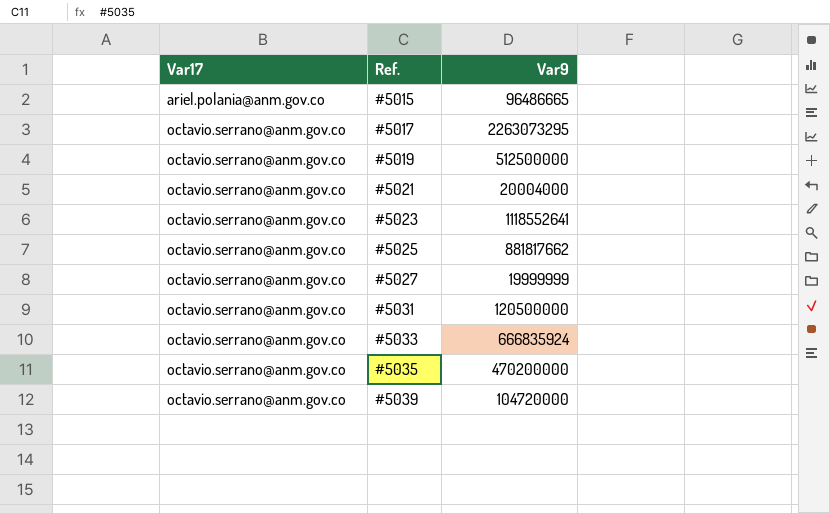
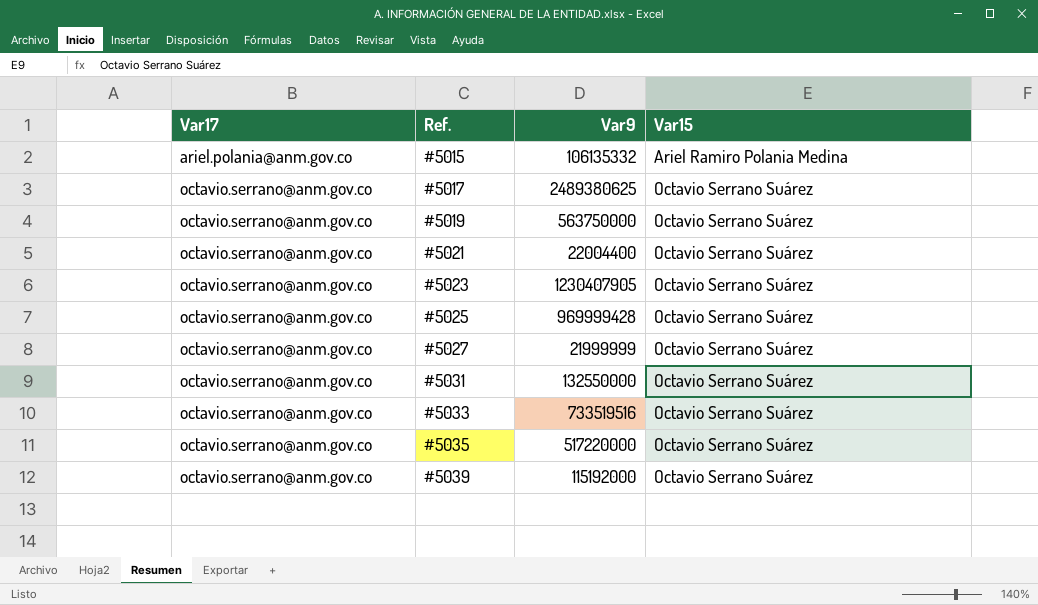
column Var15 | position: none -> 4
#5015 | Var9: 96486665 -> 106135332
#5017 | Var9: 2263073295 -> 2489380625
#5019 | Var9: 512500000 -> 563750000
#5021 | Var9: 20004000 -> 22004400
#5023 | Var9: 1118552641 -> 1230407905
#5025 | Var9: 881817662 -> 969999428
#5027 | Var9: 19999999 -> 21999999
#5031 | Var9: 120500000 -> 132550000
#5033 | Var9: 666835924 -> 733519516
#5035 | Var9: 470200000 -> 517220000
#5039 | Var9: 104720000 -> 115192000

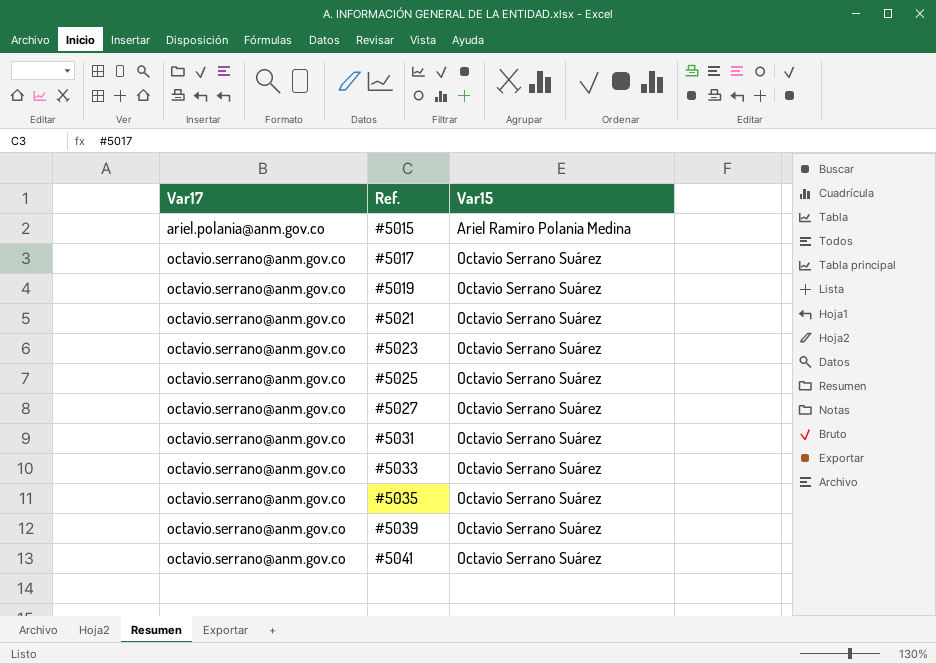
column Var9 | position: 3 -> none
row #5041: none -> octavio.serrano@anm.gov.co | Octavio Serrano Suárez

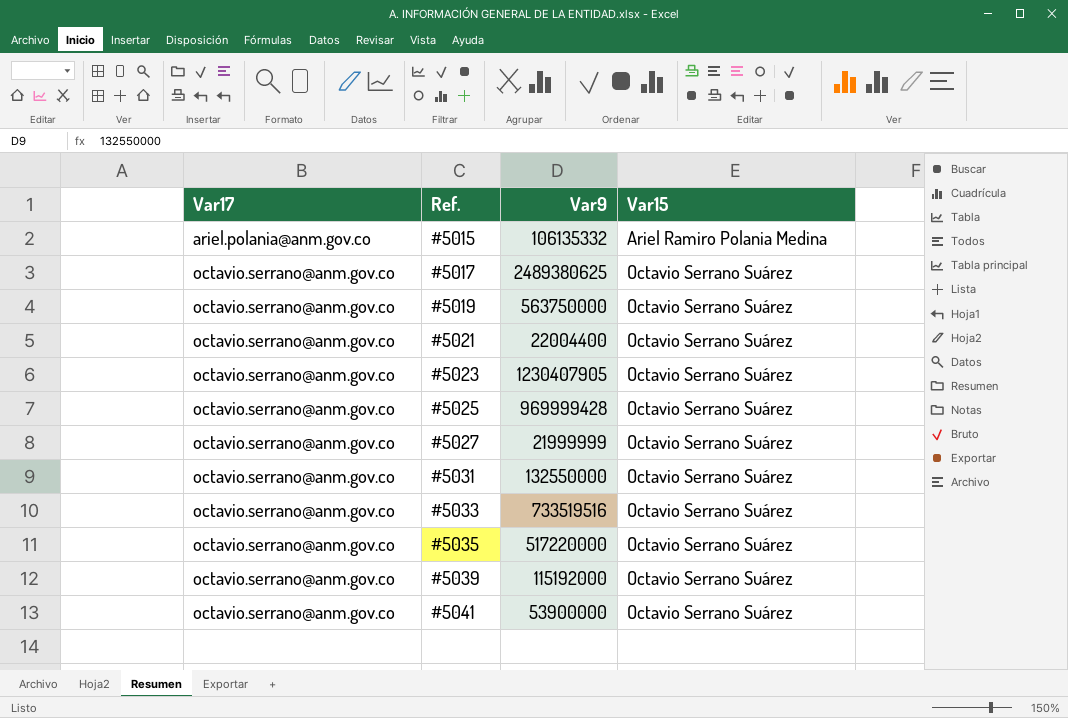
column Var9 | position: none -> 3

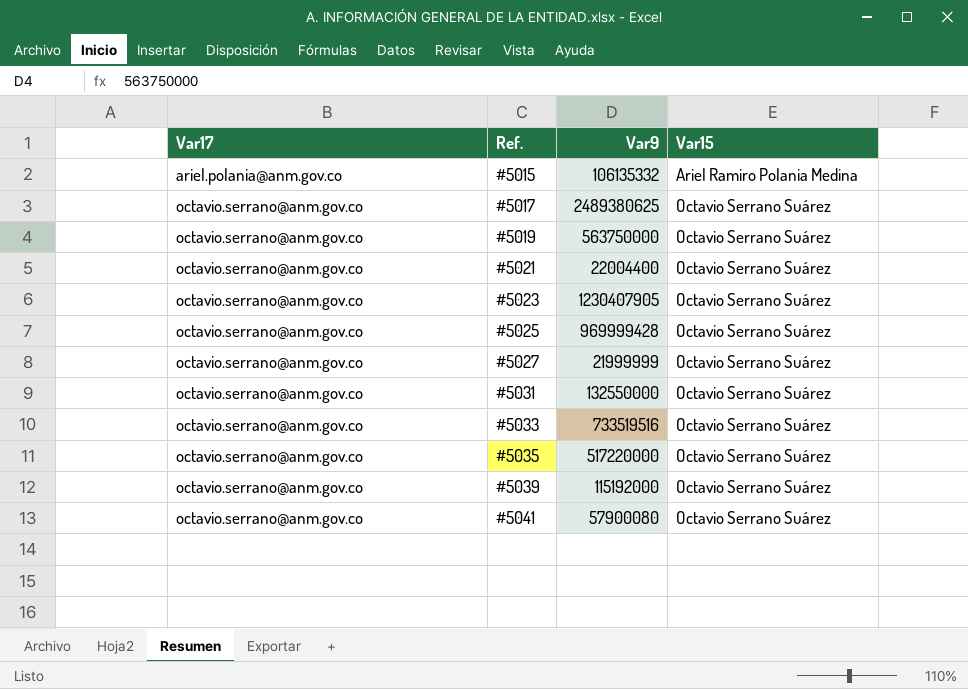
#5041 | Var9: 53900000 -> 57900080

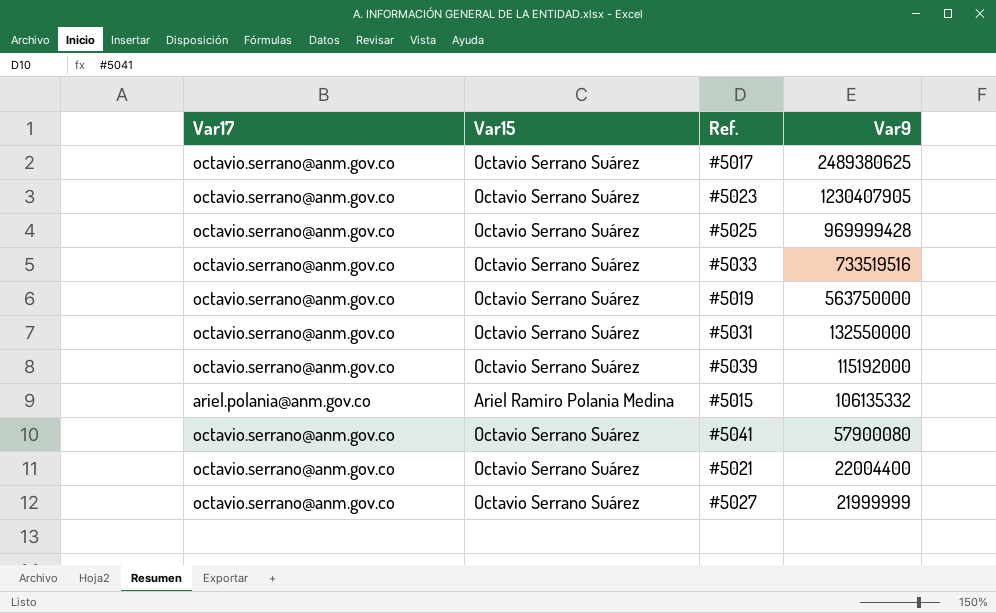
row order: Var17 ascending -> Var9 descending
column Var15 | position: 4 -> 2
row #5035: octavio.serrano@anm.gov.co | 517220000 | Octavio Serrano Suárez -> none

